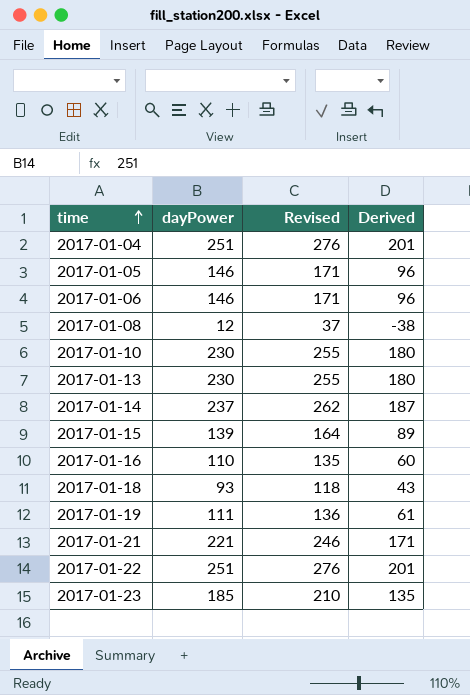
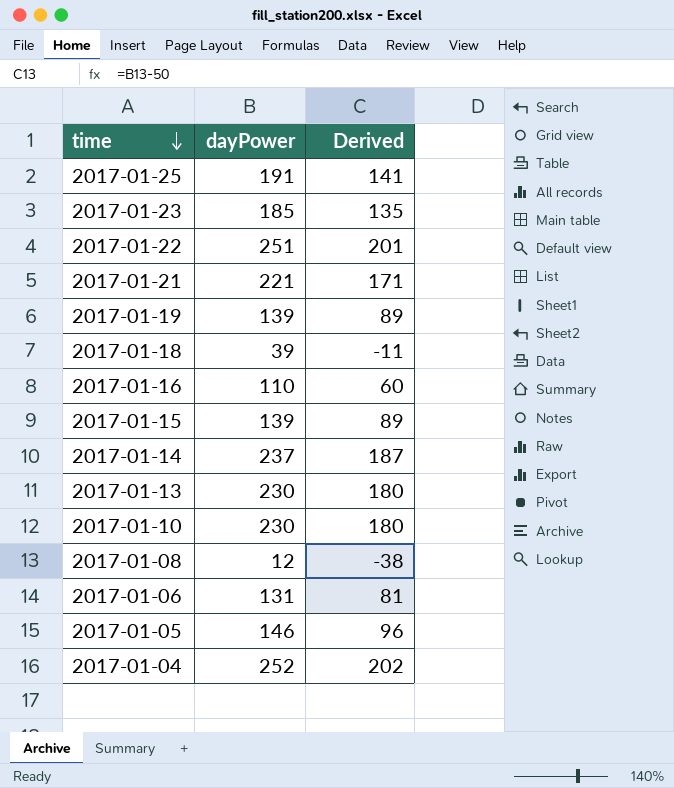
row order: time ascending -> time descending
column Revised | formula: [dayPower] + 25 -> none
row 2017-01-25: none -> 191 | 141
2017-01-19 | dayPower: 111 -> 139
2017-01-19 | Derived: 61 -> 89
2017-01-18 | dayPower: 93 -> 39
2017-01-18 | Derived: 43 -> -11
2017-01-06 | dayPower: 146 -> 131
2017-01-06 | Derived: 96 -> 81
2017-01-04 | dayPower: 251 -> 252
2017-01-04 | Derived: 201 -> 202

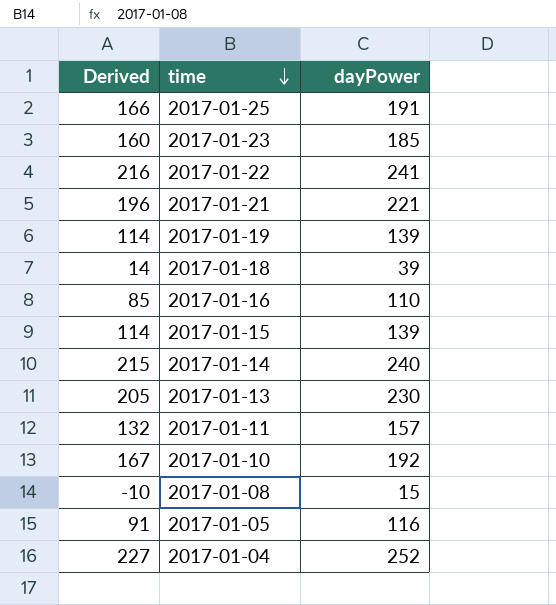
column Derived | formula: [dayPower] - 50 -> [dayPower] - 25
column Derived | position: 3 -> 1
row 2017-01-06: 131 | 81 -> none
2017-01-22 | dayPower: 251 -> 241
2017-01-14 | dayPower: 237 -> 240
row 2017-01-11: none -> 132 | 157
2017-01-10 | dayPower: 230 -> 192
2017-01-08 | dayPower: 12 -> 15
2017-01-05 | dayPower: 146 -> 116

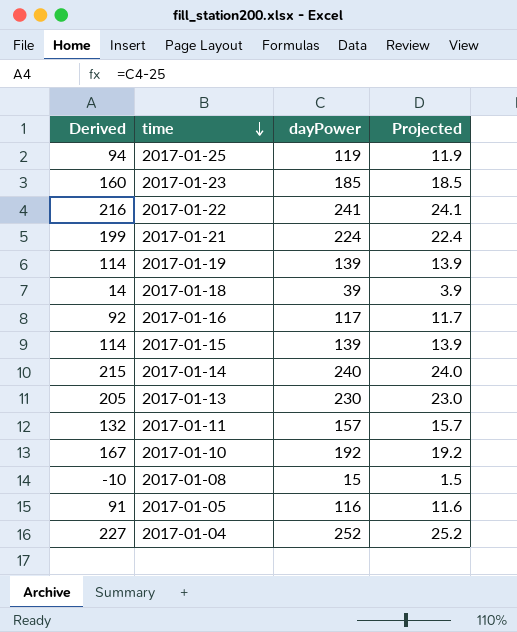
column Projected | formula: none -> [dayPower] * 0.1
2017-01-25 | Derived: 166 -> 94
2017-01-25 | dayPower: 191 -> 119
2017-01-21 | Derived: 196 -> 199
2017-01-21 | dayPower: 221 -> 224
2017-01-16 | Derived: 85 -> 92
2017-01-16 | dayPower: 110 -> 117

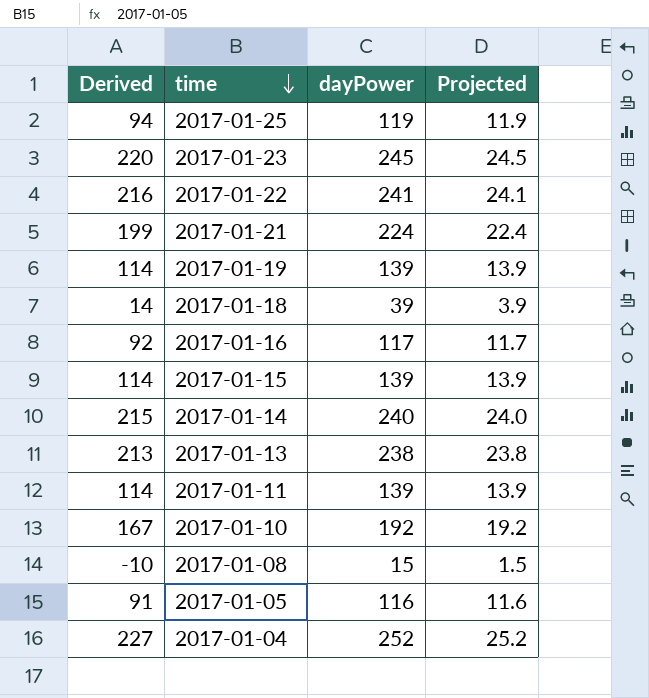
2017-01-23 | Derived: 160 -> 220
2017-01-23 | dayPower: 185 -> 245
2017-01-23 | Projected: 18.5 -> 24.5
2017-01-13 | Derived: 205 -> 213
2017-01-13 | dayPower: 230 -> 238
2017-01-13 | Projected: 23.0 -> 23.8
2017-01-11 | Derived: 132 -> 114
2017-01-11 | dayPower: 157 -> 139
2017-01-11 | Projected: 15.7 -> 13.9

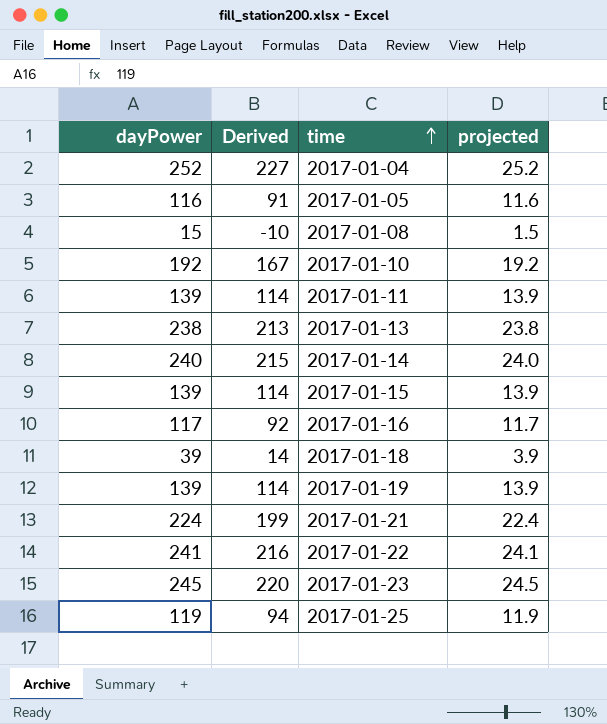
row order: time descending -> time ascending
column dayPower | position: 3 -> 1
column name: Projected -> projected

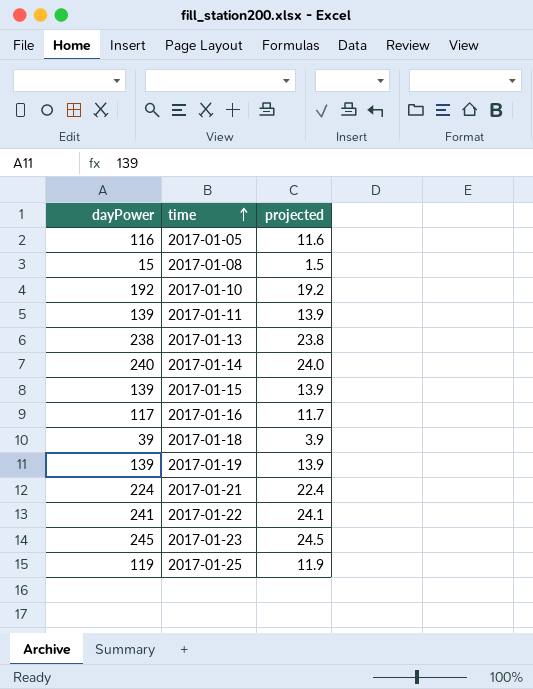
column Derived | formula: [dayPower] - 25 -> none
row 2017-01-04: 252 | 227 | 25.2 -> none

